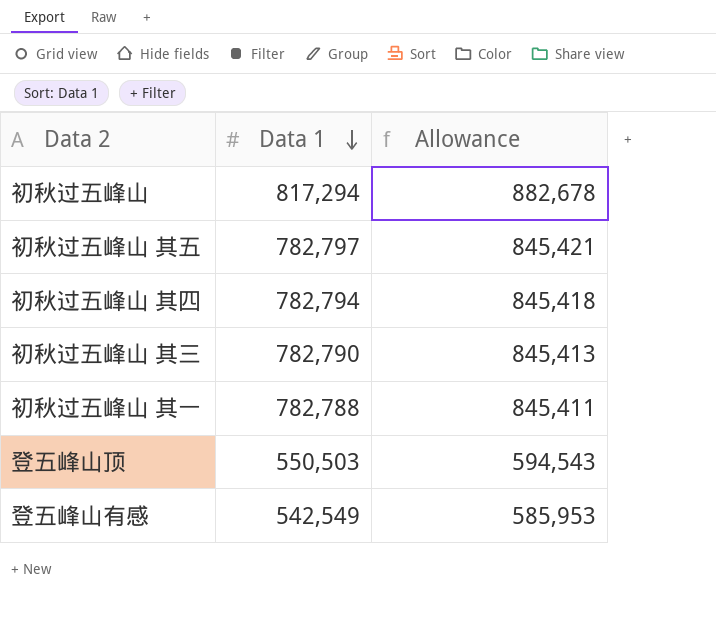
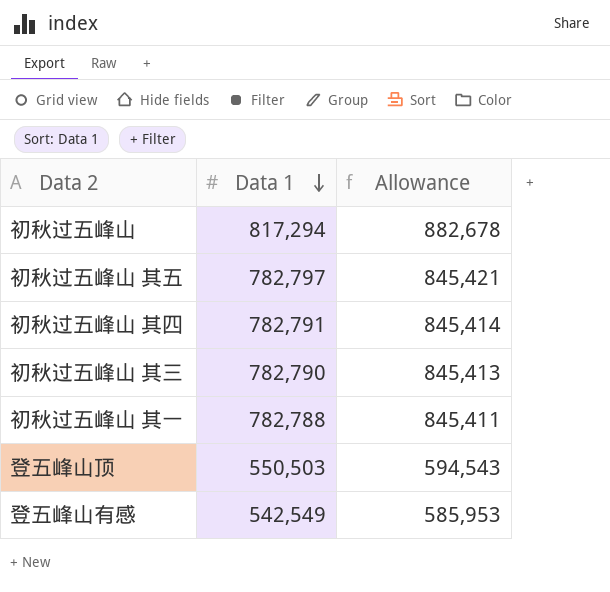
初秋过五峰山 其四 | Data 1: 782,794 -> 782,791
初秋过五峰山 其四 | Allowance: 845,418 -> 845,414

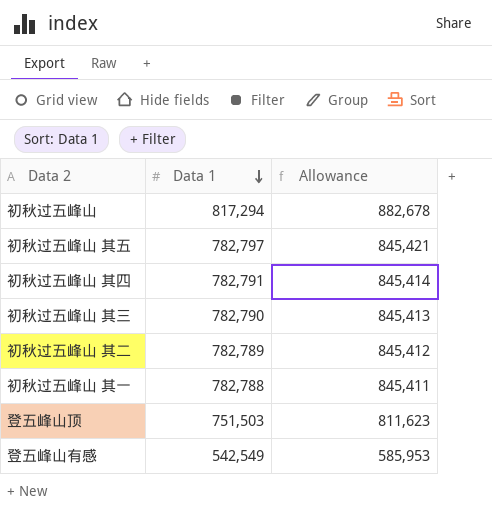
row 初秋过五峰山 其二: none -> 782,789 | 845,412
登五峰山顶 | Data 1: 550,503 -> 751,503
登五峰山顶 | Allowance: 594,543 -> 811,623

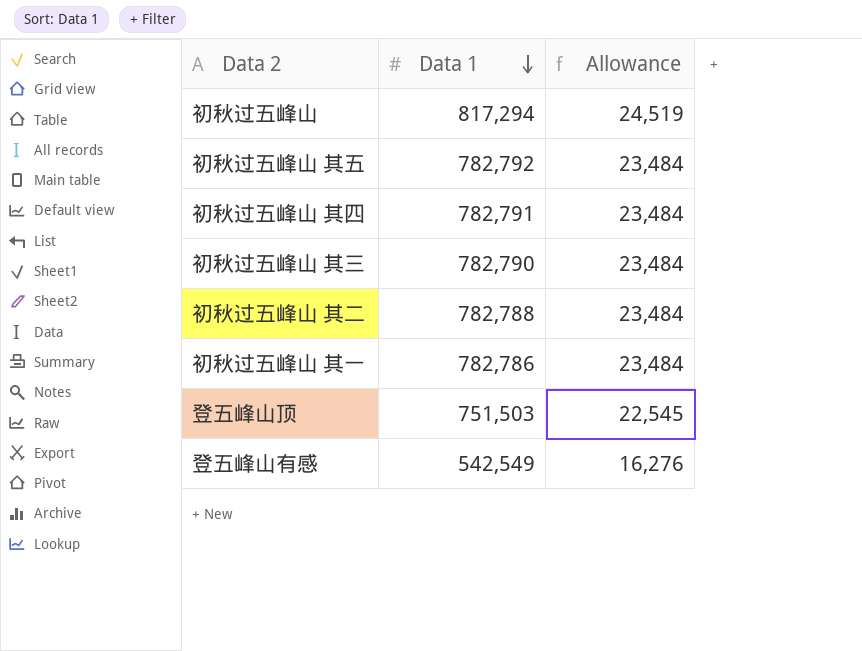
column Allowance | formula: [Data 1] * 1.08 -> [Data 1] * 0.03
初秋过五峰山 其五 | Data 1: 782,797 -> 782,792
初秋过五峰山 其二 | Data 1: 782,789 -> 782,788
初秋过五峰山 其一 | Data 1: 782,788 -> 782,786

